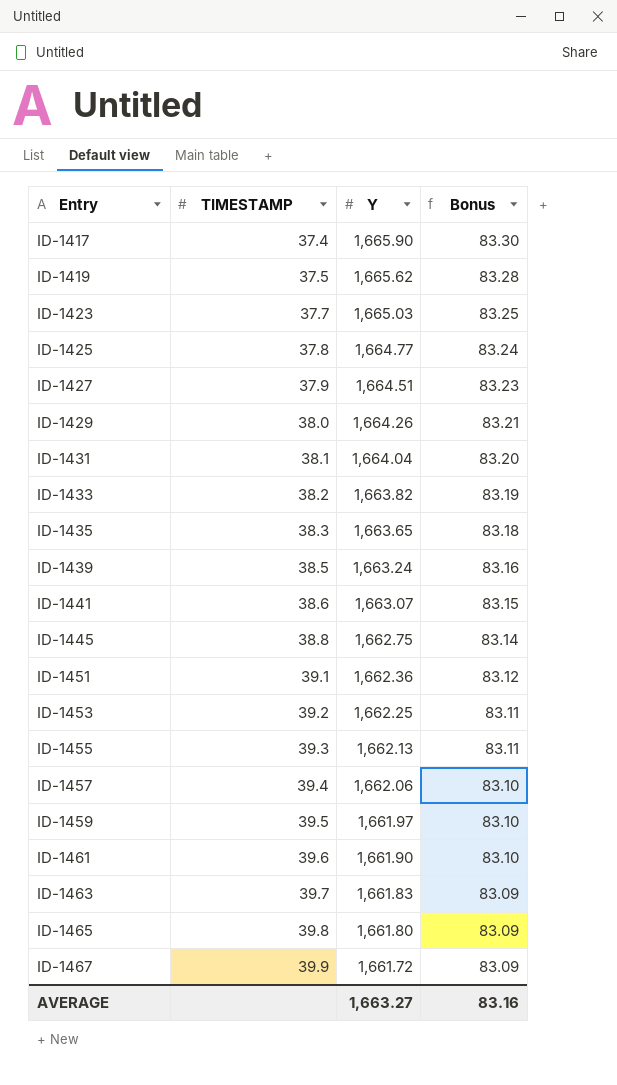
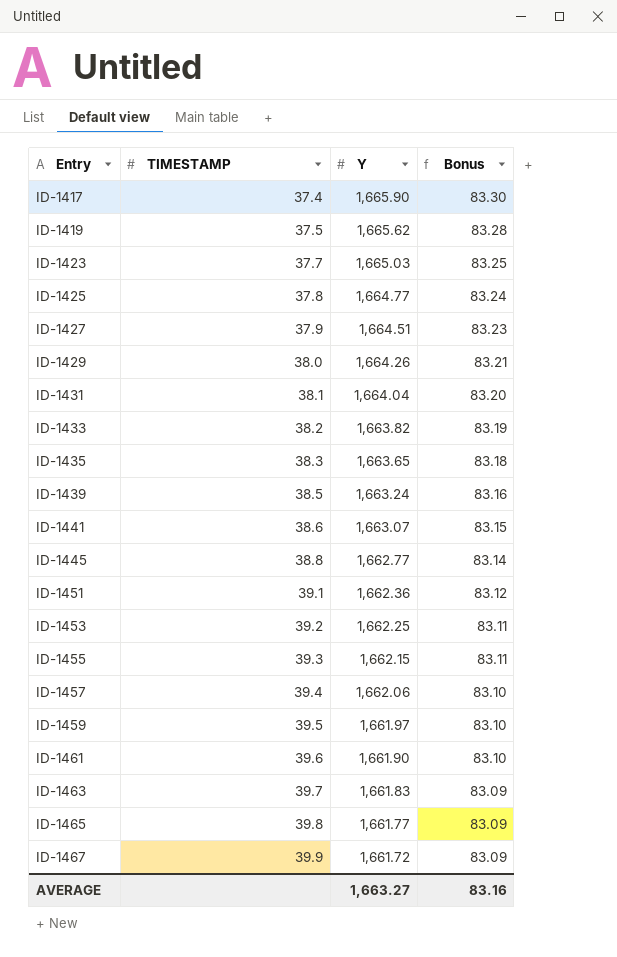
ID-1445 | Y: 1,662.75 -> 1,662.77
ID-1455 | Y: 1,662.13 -> 1,662.15
ID-1465 | Y: 1,661.80 -> 1,661.77

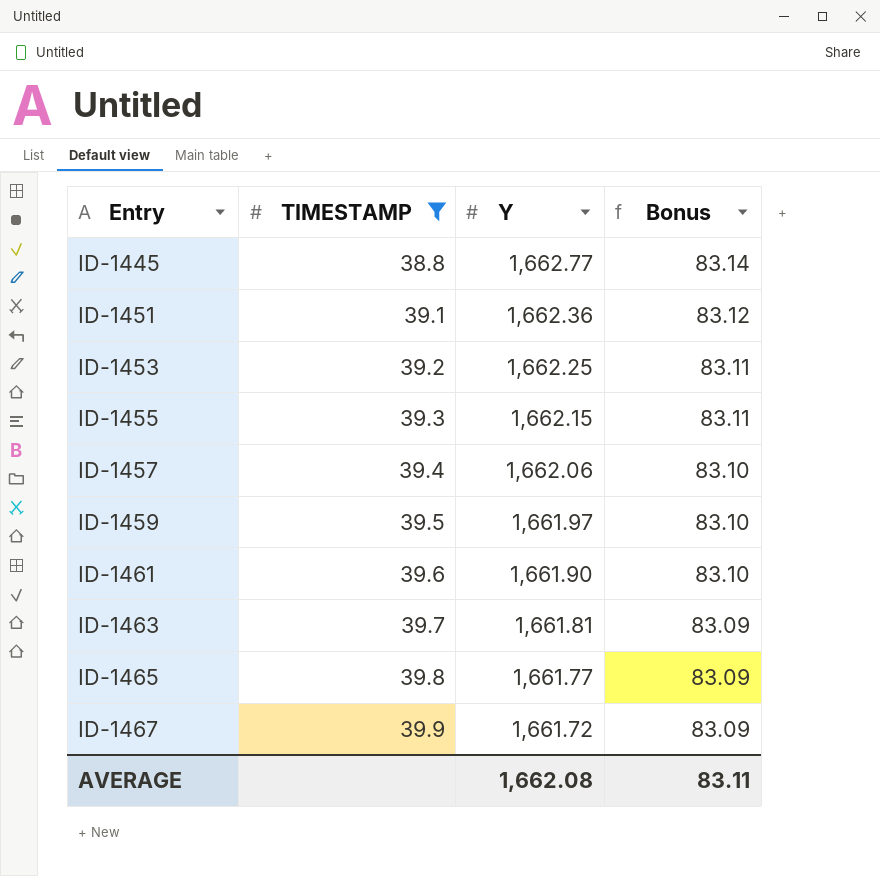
filter: none -> TIMESTAMP >= 38.8
ID-1463 | Y: 1,661.83 -> 1,661.81
AVERAGE | Y: 1,663.27 -> 1,662.08
AVERAGE | Bonus: 83.16 -> 83.11

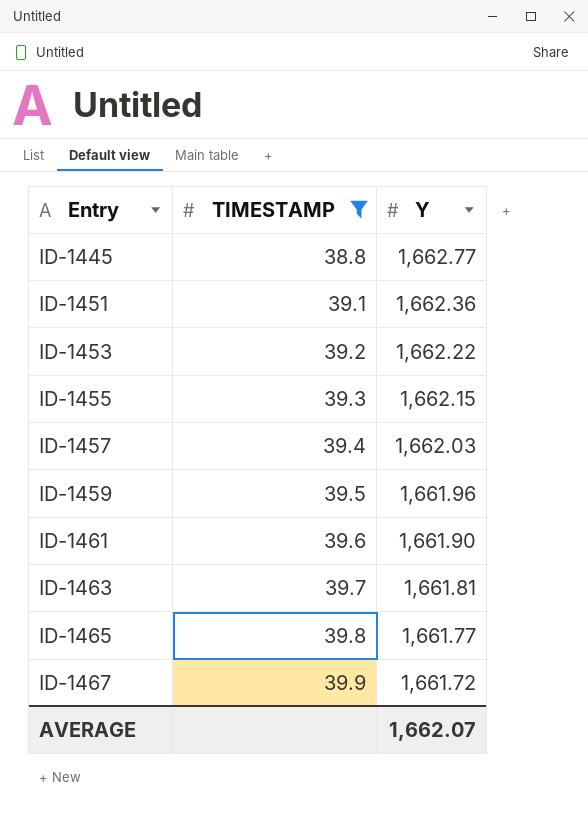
column Bonus | formula: [Y] * 0.05 -> none
ID-1453 | Y: 1,662.25 -> 1,662.22
ID-1457 | Y: 1,662.06 -> 1,662.03
ID-1459 | Y: 1,661.97 -> 1,661.96
AVERAGE | Y: 1,662.08 -> 1,662.07

